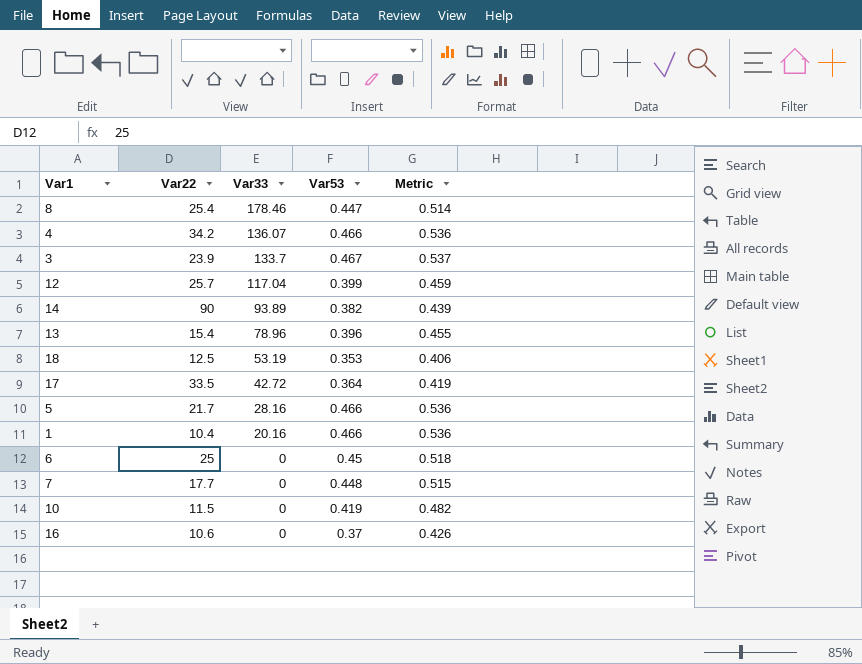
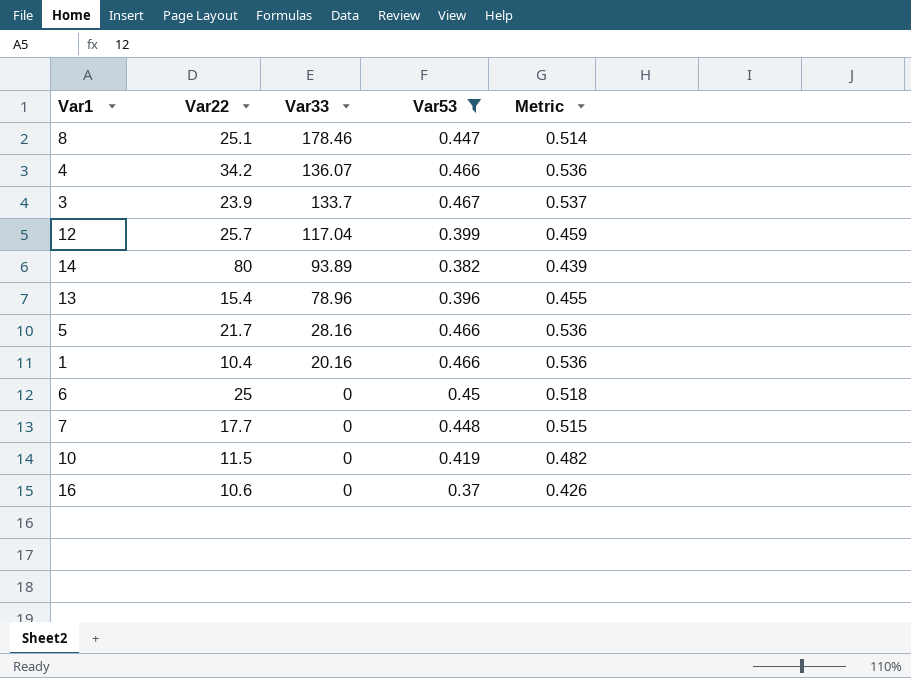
filter: none -> Var53 >= 0.37
8 | Var22: 25.4 -> 25.1
14 | Var22: 90 -> 80

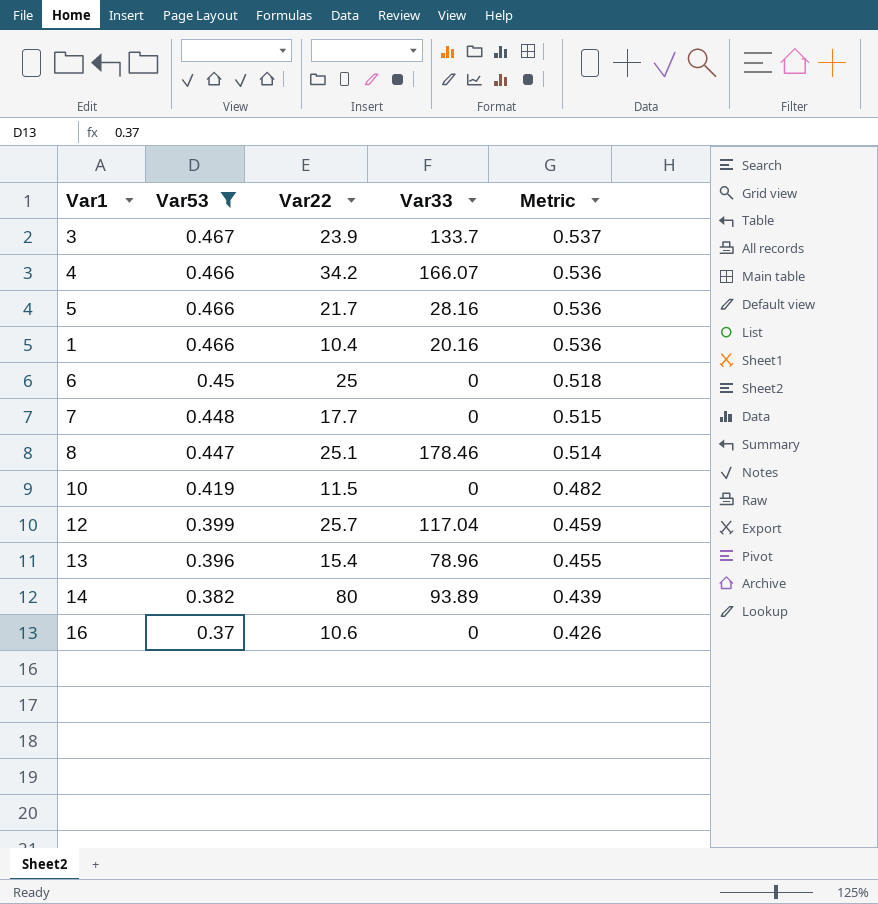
row order: Var33 descending -> Var53 descending
column Var53 | position: 4 -> 2
4 | Var33: 136.07 -> 166.07

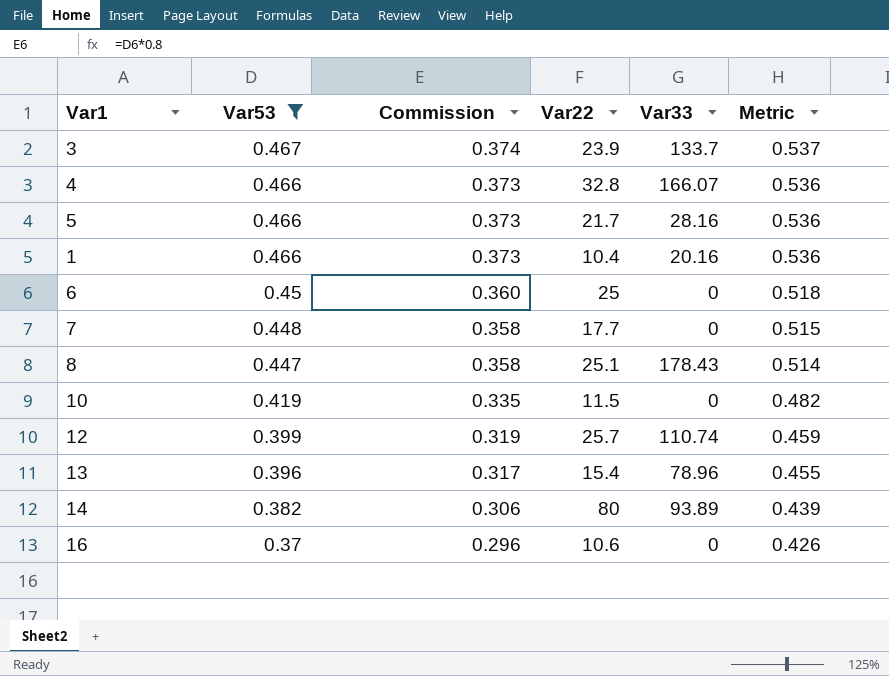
column Commission | formula: none -> [Var53] * 0.8
4 | Var22: 34.2 -> 32.8
8 | Var33: 178.46 -> 178.43
12 | Var33: 117.04 -> 110.74

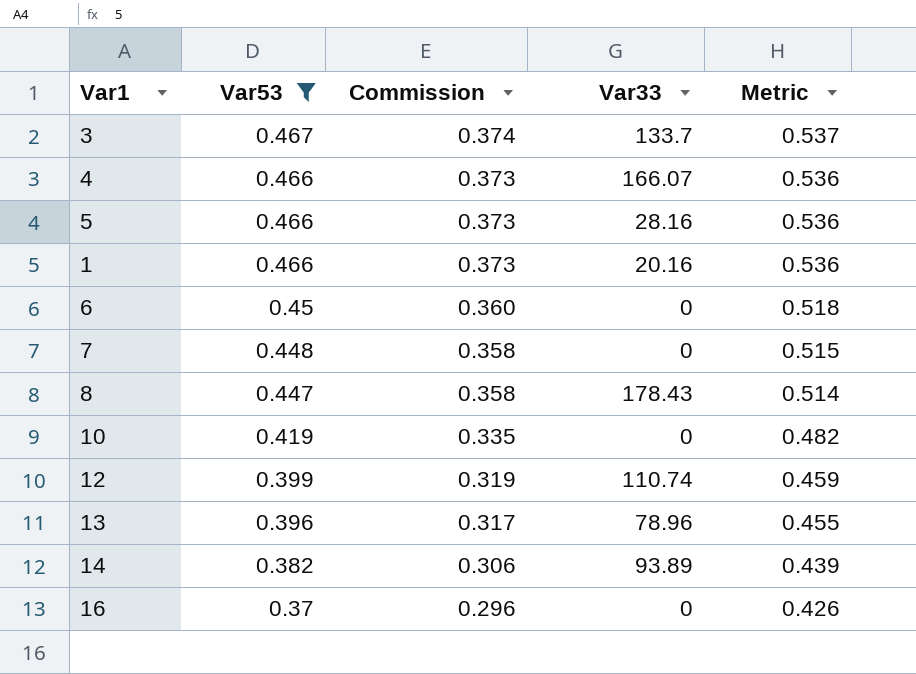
column Var22 | position: 4 -> none

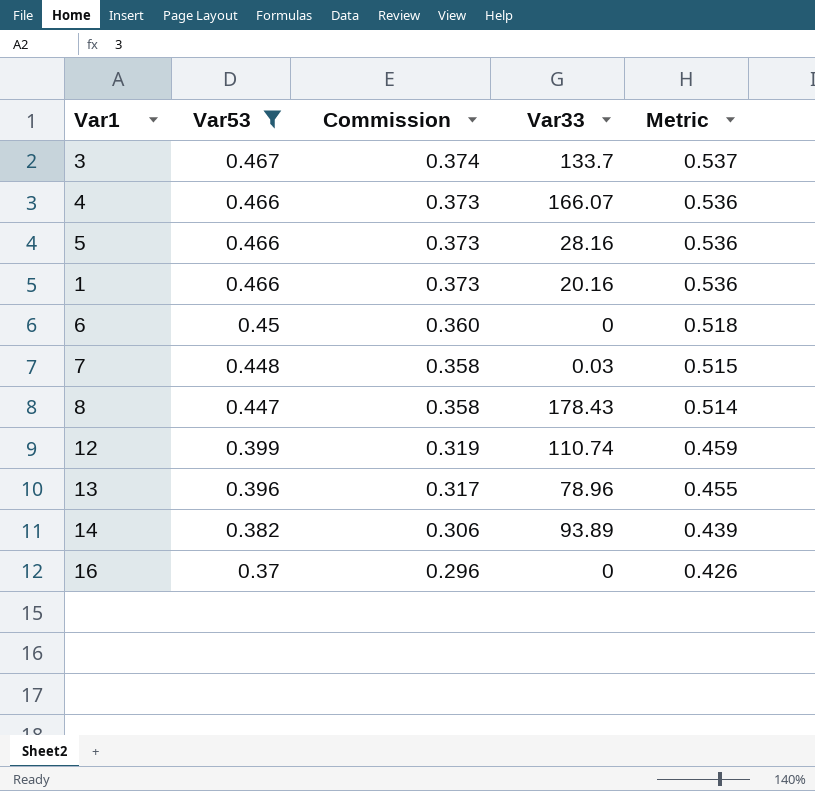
row 10: 0.419 | 0.335 | 0 | 0.482 -> none
7 | Var33: 0 -> 0.03

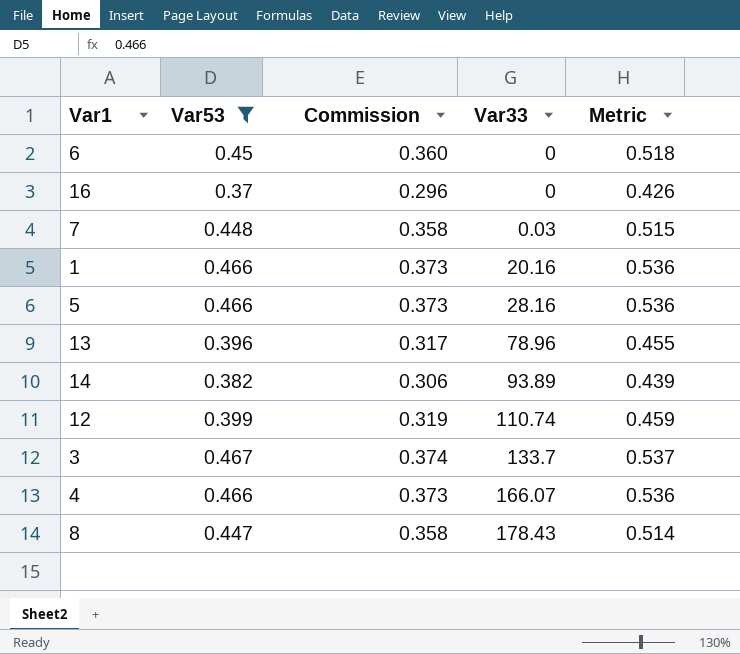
row order: Var53 descending -> Var33 ascending

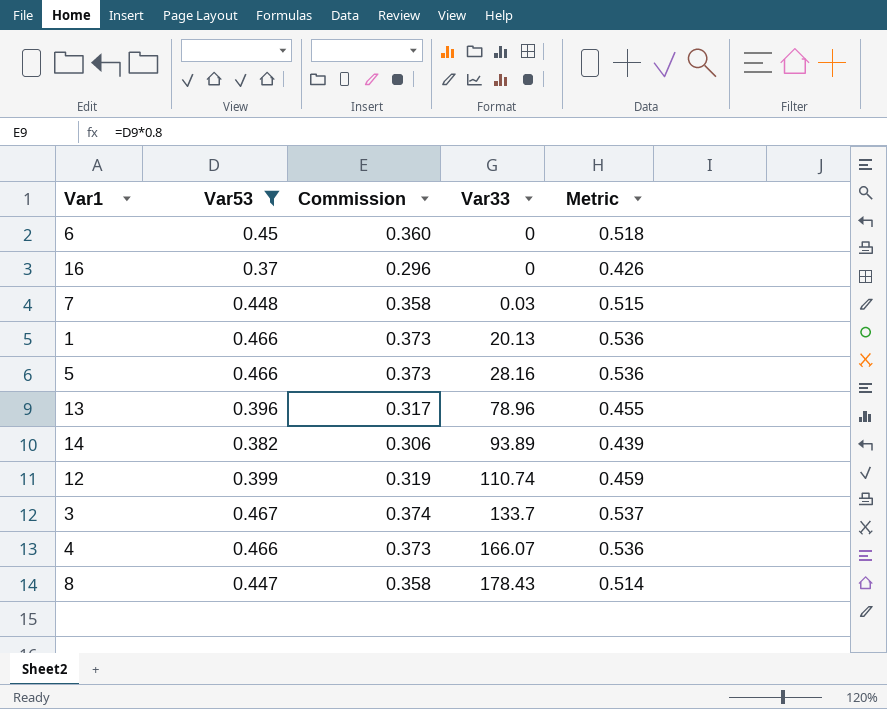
1 | Var33: 20.16 -> 20.13

